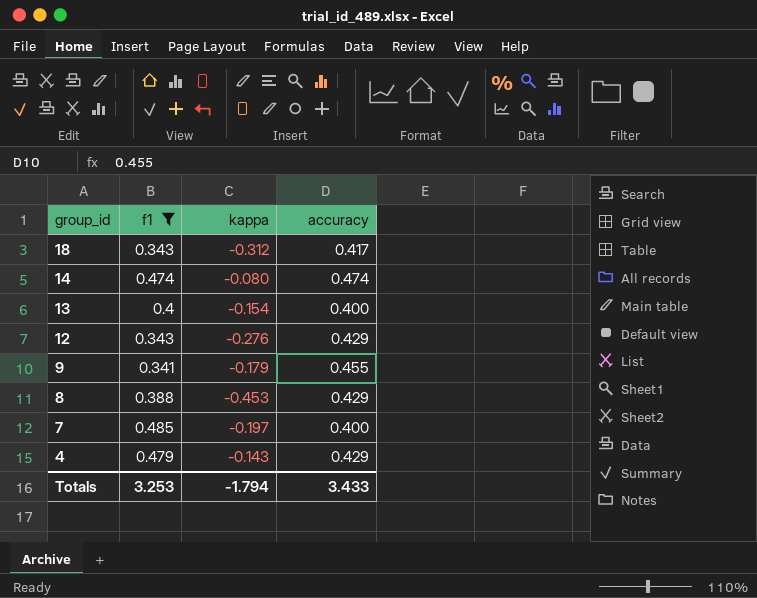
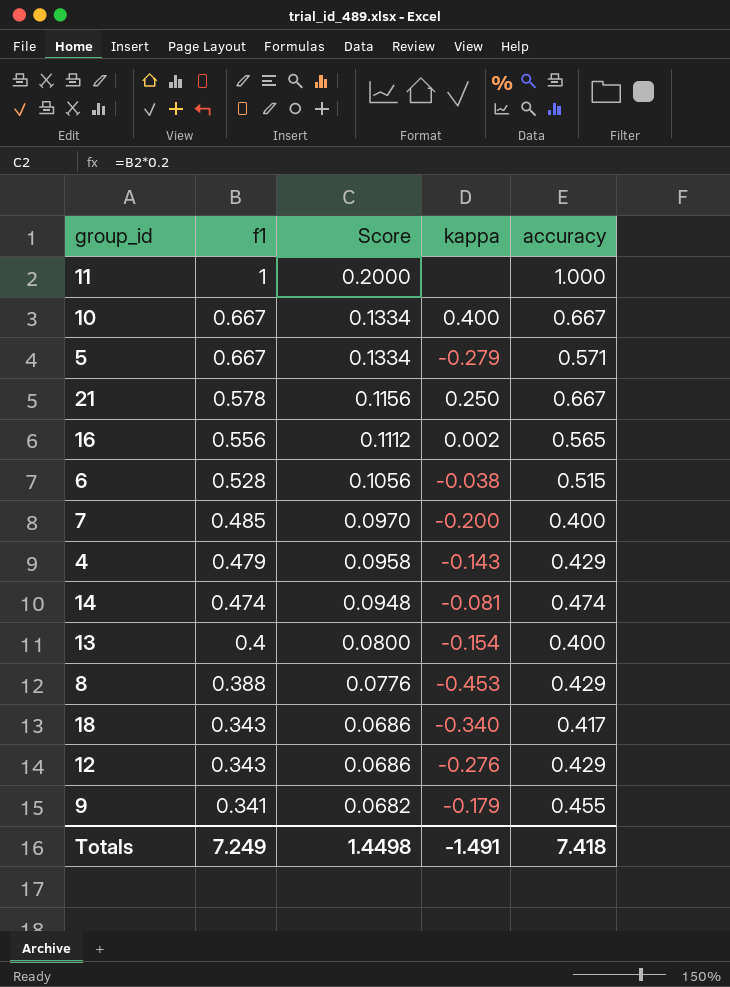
filter: f1 <= 0.485 -> none
row order: group_id descending -> f1 descending
column Score | formula: none -> [f1] * 0.2
7 | kappa: -0.197 -> -0.200
14 | kappa: -0.080 -> -0.081
18 | kappa: -0.312 -> -0.340
Totals | f1: 3.253 -> 7.249
Totals | kappa: -1.794 -> -1.491
Totals | accuracy: 3.433 -> 7.418

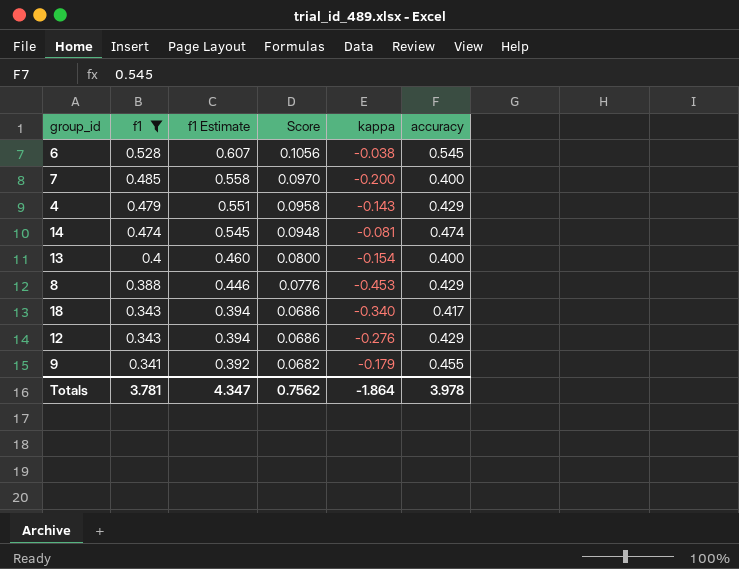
filter: none -> f1 <= 0.528
column f1 Estimate | formula: none -> [f1] * 1.15
6 | accuracy: 0.515 -> 0.545
Totals | f1: 7.249 -> 3.781
Totals | Score: 1.4498 -> 0.7562
Totals | kappa: -1.491 -> -1.864
Totals | accuracy: 7.418 -> 3.978

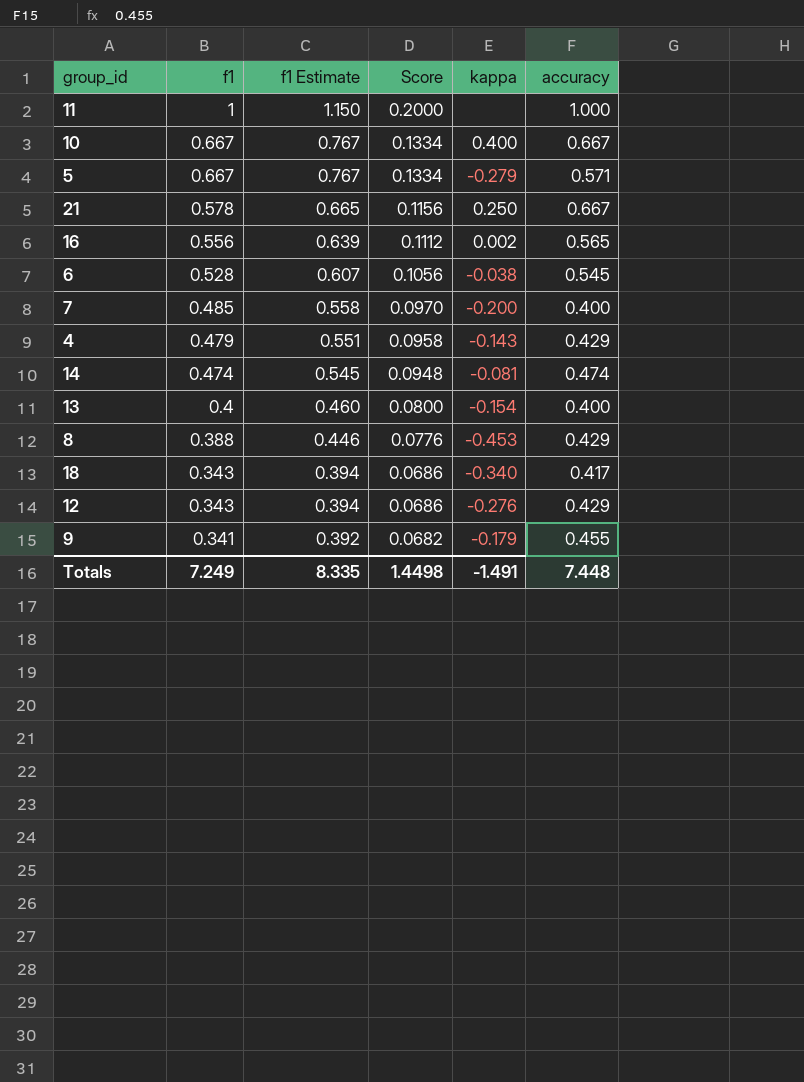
filter: f1 <= 0.528 -> none
Totals | f1: 3.781 -> 7.249
Totals | f1 Estimate: 4.347 -> 8.335
Totals | Score: 0.7562 -> 1.4498
Totals | kappa: -1.864 -> -1.491
Totals | accuracy: 3.978 -> 7.448

